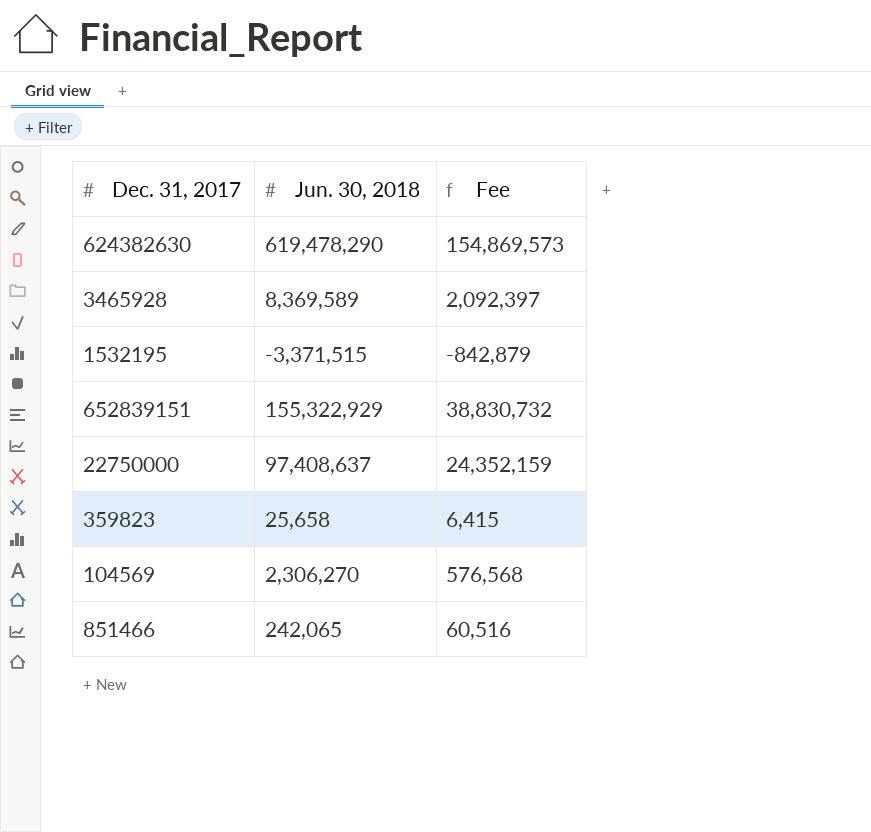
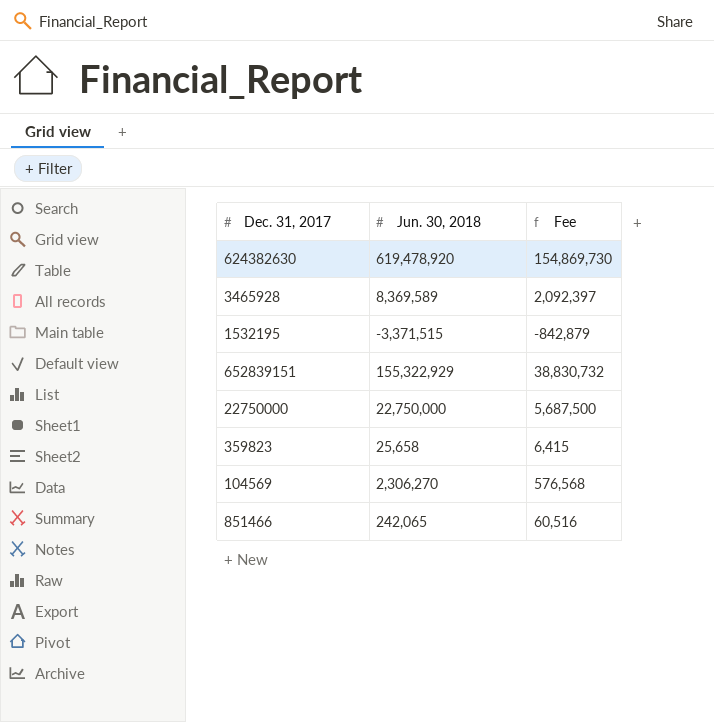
624382630 | Jun. 30, 2018: 619,478,290 -> 619,478,920
624382630 | Fee: 154,869,573 -> 154,869,730
22750000 | Jun. 30, 2018: 97,408,637 -> 22,750,000
22750000 | Fee: 24,352,159 -> 5,687,500

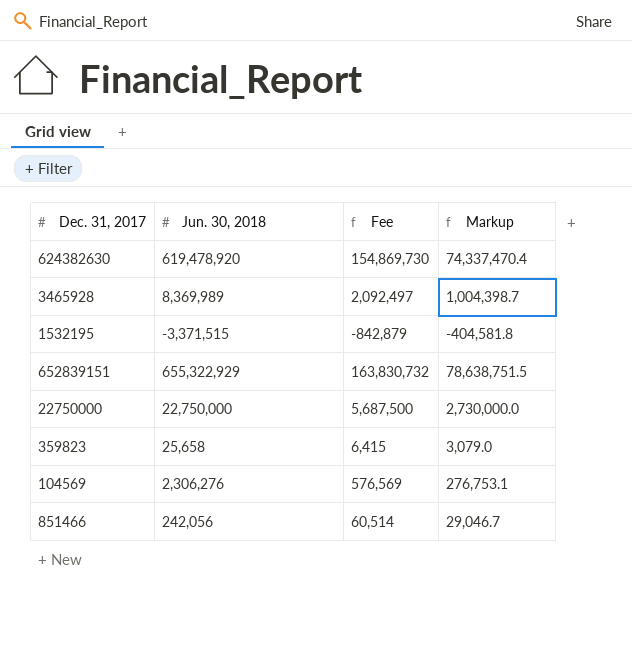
column Markup | formula: none -> [Jun. 30, 2018] * 0.12
3465928 | Jun. 30, 2018: 8,369,589 -> 8,369,989
3465928 | Fee: 2,092,397 -> 2,092,497
652839151 | Jun. 30, 2018: 155,322,929 -> 655,322,929
652839151 | Fee: 38,830,732 -> 163,830,732
104569 | Jun. 30, 2018: 2,306,270 -> 2,306,276
104569 | Fee: 576,568 -> 576,569
851466 | Jun. 30, 2018: 242,065 -> 242,056
851466 | Fee: 60,516 -> 60,514

